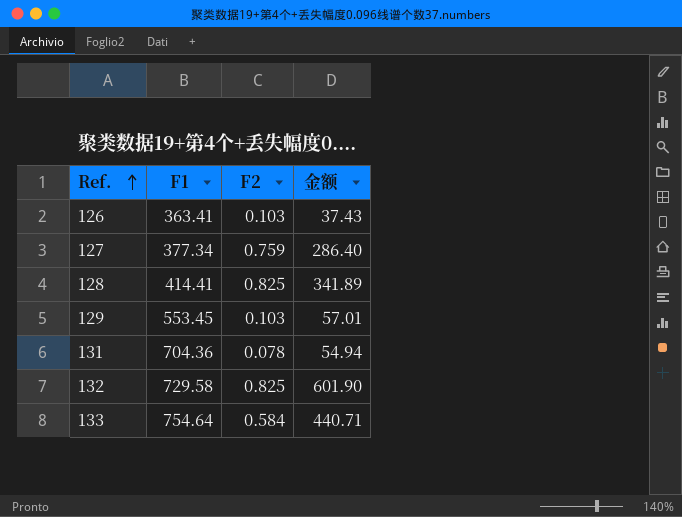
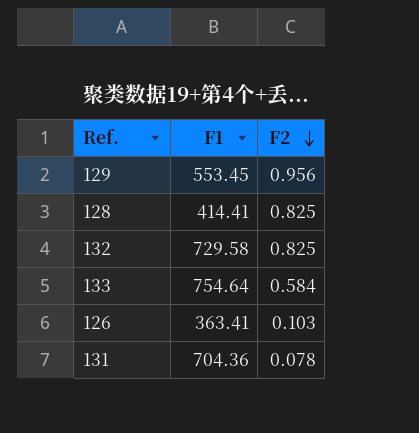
row order: Ref. ascending -> F2 descending
column 金额 | formula: [F1] * [F2] -> none
row 127: 377.34 | 0.759 | 286.40 -> none
129 | F2: 0.103 -> 0.956

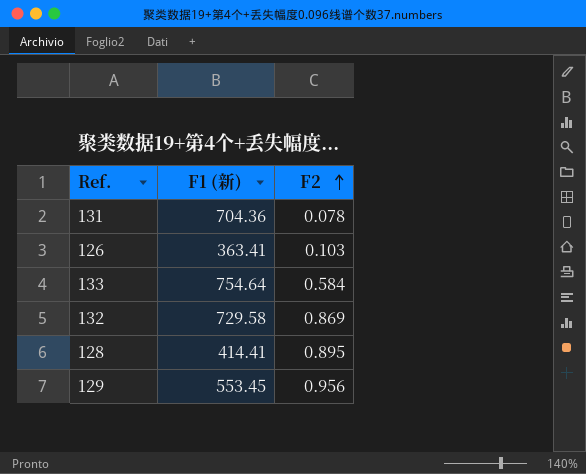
row order: F2 descending -> F2 ascending
column name: F1 -> F1 (新)
132 | F2: 0.825 -> 0.869
128 | F2: 0.825 -> 0.895

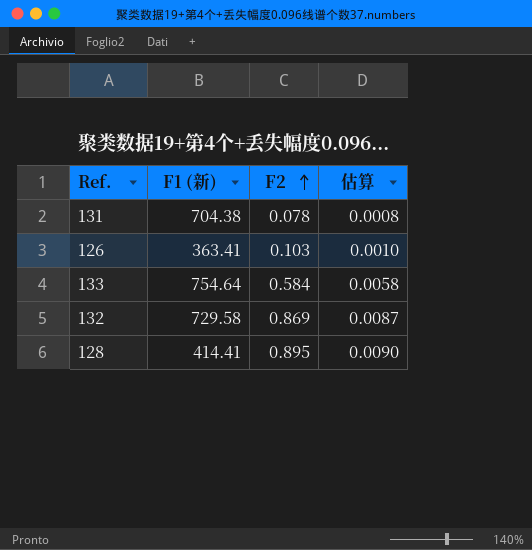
column 估算 | formula: none -> [F2] * 0.01
row 129: 553.45 | 0.956 -> none
131 | F1 (新): 704.36 -> 704.38

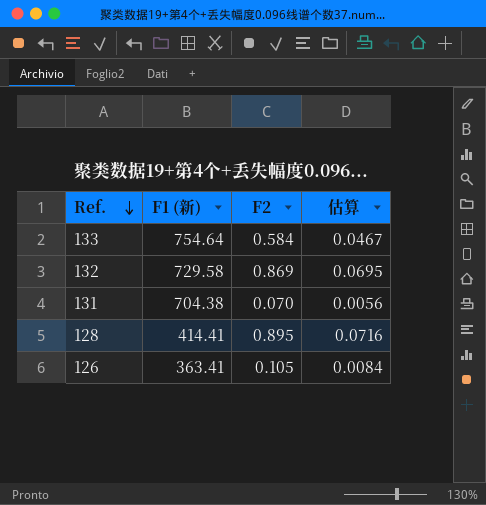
row order: F2 ascending -> Ref. descending
column 估算 | formula: [F2] * 0.01 -> [F2] * 0.08
131 | F2: 0.078 -> 0.070
126 | F2: 0.103 -> 0.105

